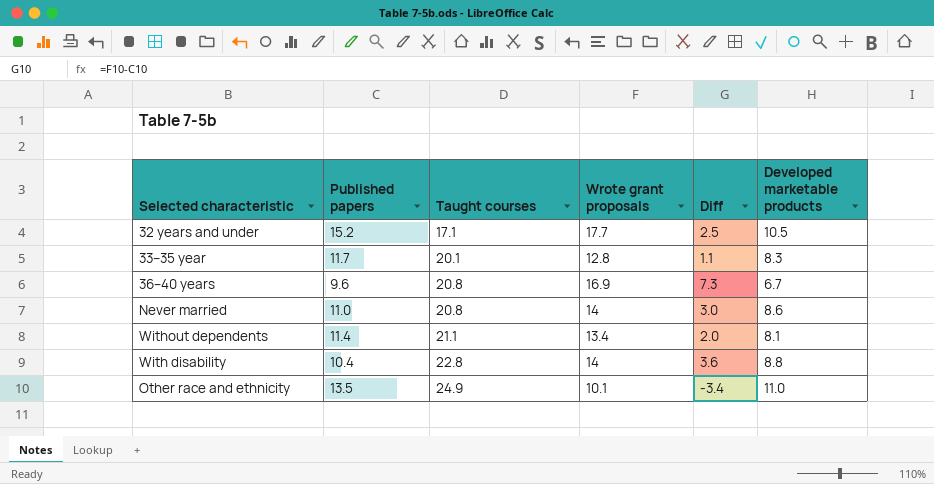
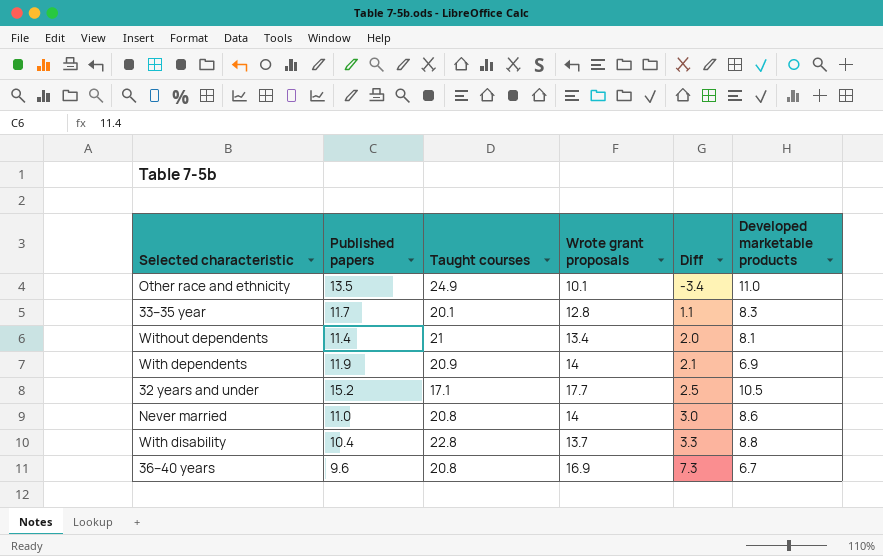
row order: Taught courses ascending -> Diff ascending
Without dependents | Taught courses: 21.1 -> 21
row With dependents: none -> 11.9 | 20.9 | 14 | 2.1 | 6.9
With disability | Wrote grant proposals: 14 -> 13.7
With disability | Diff: 3.6 -> 3.3

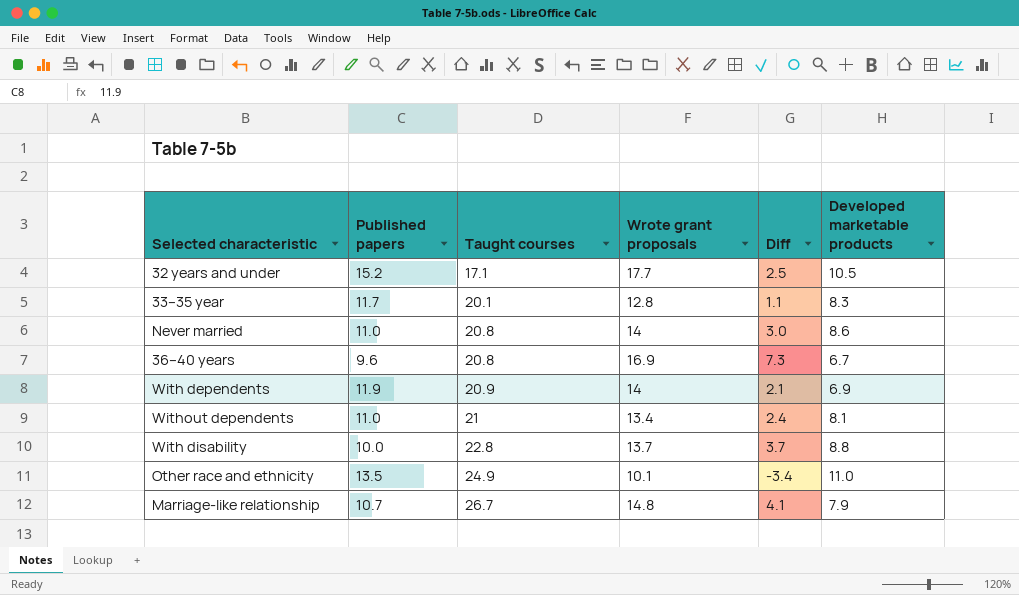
row order: Diff ascending -> Taught courses ascending
Without dependents | Published papers: 11.4 -> 11.0
Without dependents | Diff: 2.0 -> 2.4
With disability | Published papers: 10.4 -> 10.0
With disability | Diff: 3.3 -> 3.7
row Marriage-like relationship: none -> 10.7 | 26.7 | 14.8 | 4.1 | 7.9

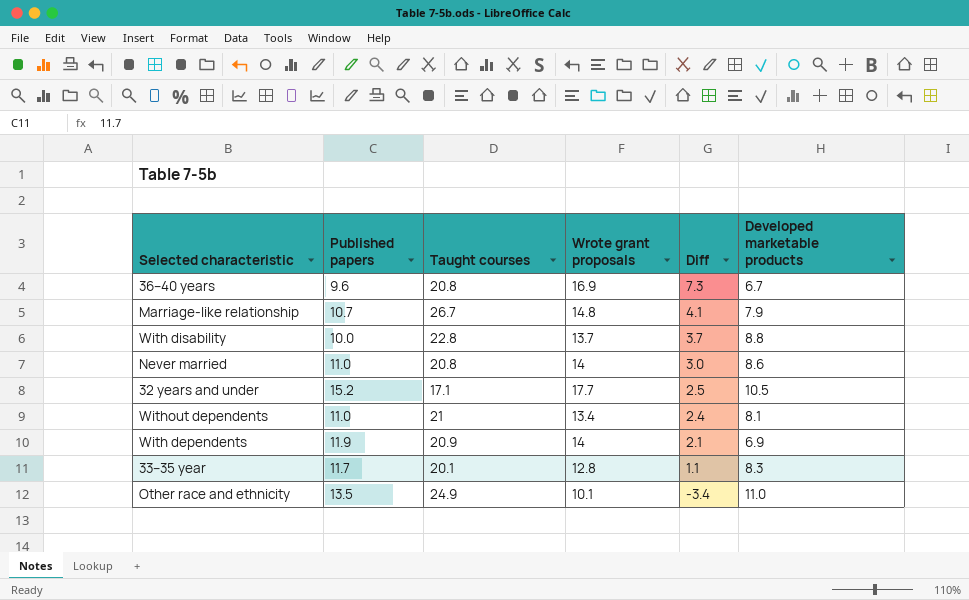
row order: Taught courses ascending -> Diff descending

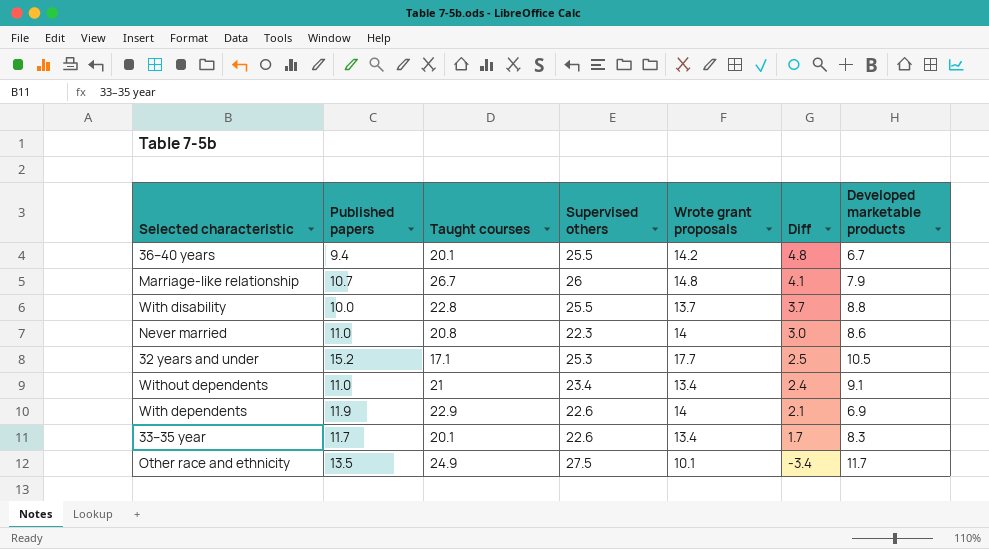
column Supervised others | position: none -> 4
36–40 years | Published papers: 9.6 -> 9.4
36–40 years | Taught courses: 20.8 -> 20.1
36–40 years | Wrote grant proposals: 16.9 -> 14.2
36–40 years | Diff: 7.3 -> 4.8
Without dependents | Developed marketable products: 8.1 -> 9.1
With dependents | Taught courses: 20.9 -> 22.9
33–35 year | Wrote grant proposals: 12.8 -> 13.4
33–35 year | Diff: 1.1 -> 1.7
Other race and ethnicity | Developed marketable products: 11.0 -> 11.7

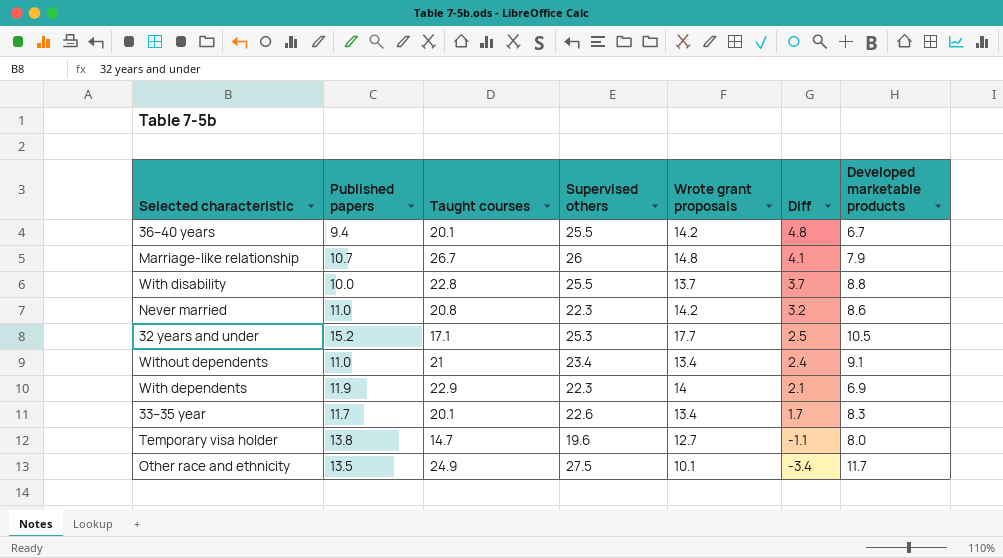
Never married | Wrote grant proposals: 14 -> 14.2
Never married | Diff: 3.0 -> 3.2
With dependents | Supervised others: 22.6 -> 22.3
row Temporary visa holder: none -> 13.8 | 14.7 | 19.6 | 12.7 | -1.1 | 8.0

